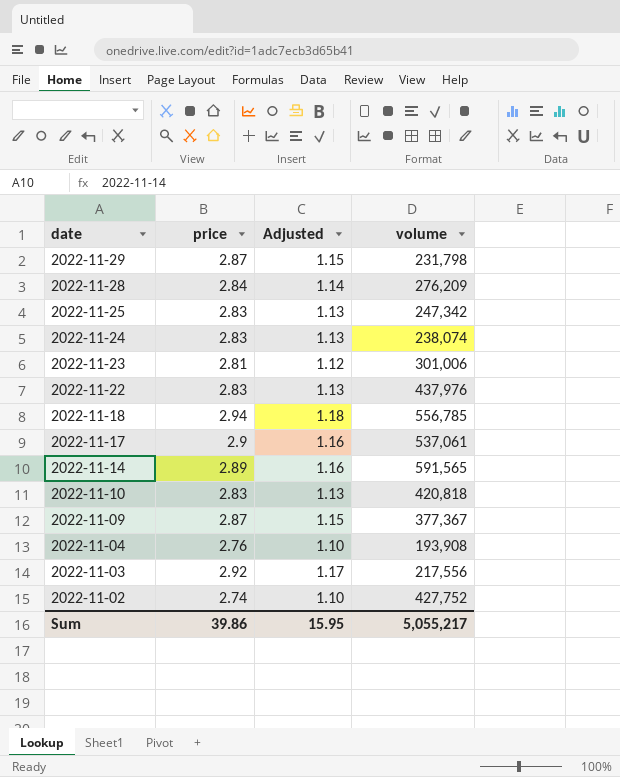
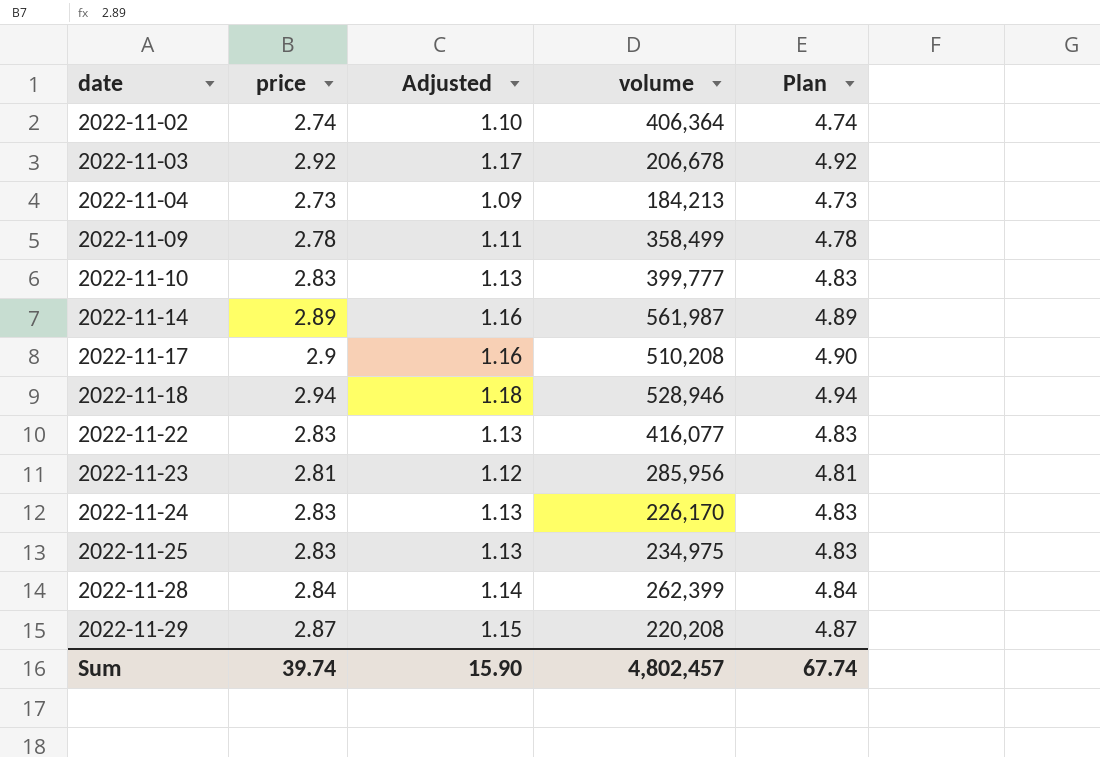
row order: date descending -> date ascending
column Plan | formula: none -> [price] + 2
2022-11-02 | volume: 427,752 -> 406,364
2022-11-03 | volume: 217,556 -> 206,678
2022-11-04 | price: 2.76 -> 2.73
2022-11-04 | Adjusted: 1.10 -> 1.09
2022-11-04 | volume: 193,908 -> 184,213
2022-11-09 | price: 2.87 -> 2.78
2022-11-09 | Adjusted: 1.15 -> 1.11
2022-11-09 | volume: 377,367 -> 358,499
2022-11-10 | volume: 420,818 -> 399,777
2022-11-14 | volume: 591,565 -> 561,987
2022-11-17 | volume: 537,061 -> 510,208
2022-11-18 | volume: 556,785 -> 528,946
2022-11-22 | volume: 437,976 -> 416,077
2022-11-23 | volume: 301,006 -> 285,956
2022-11-24 | volume: 238,074 -> 226,170
2022-11-25 | volume: 247,342 -> 234,975
2022-11-28 | volume: 276,209 -> 262,399
2022-11-29 | volume: 231,798 -> 220,208
Sum | price: 39.86 -> 39.74
Sum | Adjusted: 15.95 -> 15.90
Sum | volume: 5,055,217 -> 4,802,457

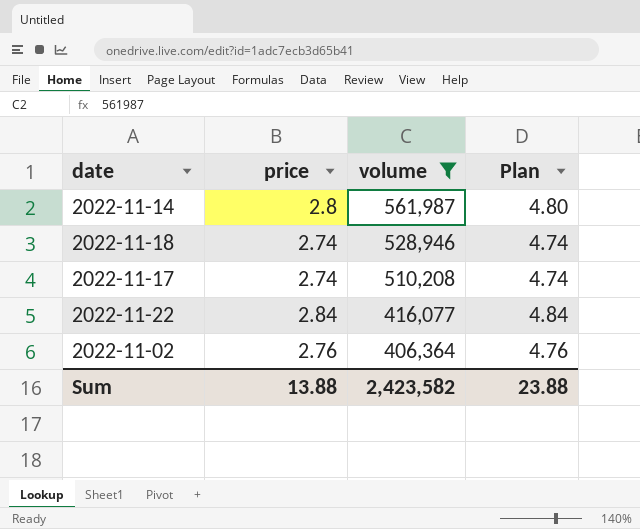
filter: none -> volume >= 406,364
row order: date ascending -> volume descending
column Adjusted | formula: [price] * 0.4 -> none
2022-11-14 | price: 2.89 -> 2.8
2022-11-14 | Plan: 4.89 -> 4.80
2022-11-18 | price: 2.94 -> 2.74
2022-11-18 | Plan: 4.94 -> 4.74
2022-11-17 | price: 2.9 -> 2.74
2022-11-17 | Plan: 4.90 -> 4.74
2022-11-22 | price: 2.83 -> 2.84
2022-11-22 | Plan: 4.83 -> 4.84
2022-11-02 | price: 2.74 -> 2.76
2022-11-02 | Plan: 4.74 -> 4.76
Sum | price: 39.74 -> 13.88
Sum | volume: 4,802,457 -> 2,423,582
Sum | Plan: 67.74 -> 23.88

